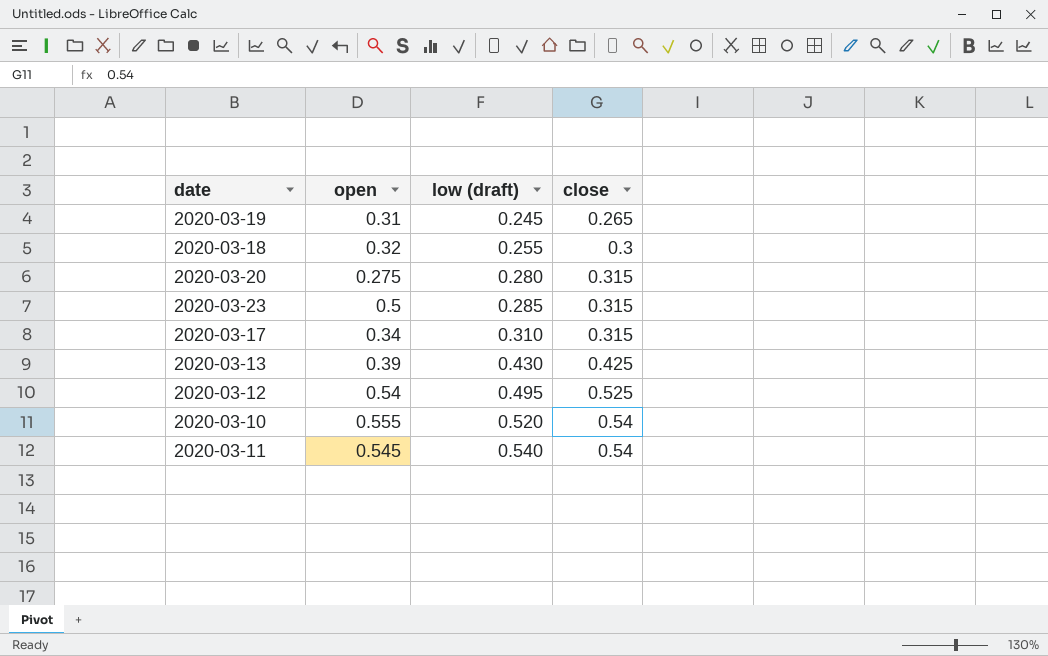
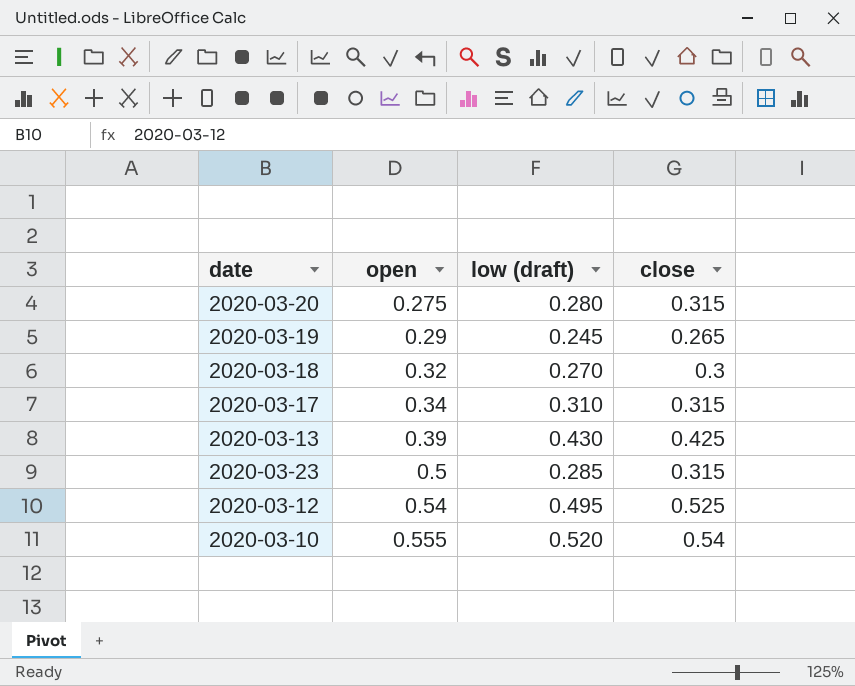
row order: low (draft) ascending -> open ascending
row 2020-03-11: 0.545 | 0.540 | 0.54 -> none
2020-03-19 | open: 0.31 -> 0.29
2020-03-18 | low (draft): 0.255 -> 0.270

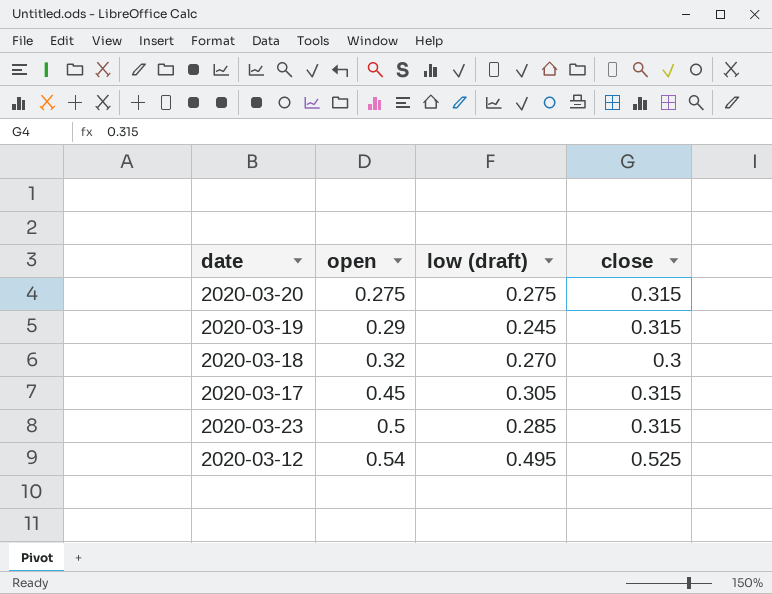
row 2020-03-13: 0.39 | 0.430 | 0.425 -> none
row 2020-03-10: 0.555 | 0.520 | 0.54 -> none
2020-03-20 | low (draft): 0.280 -> 0.275
2020-03-19 | close: 0.265 -> 0.315
2020-03-17 | open: 0.34 -> 0.45
2020-03-17 | low (draft): 0.310 -> 0.305

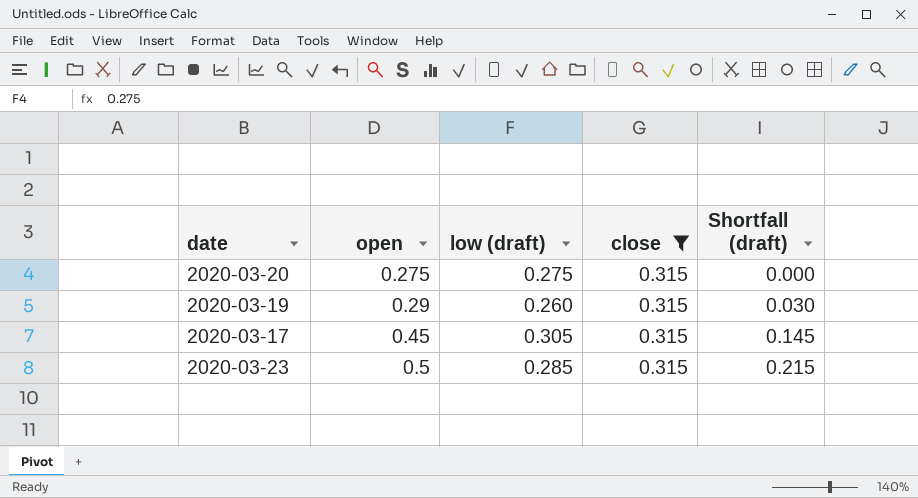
filter: none -> close = 0.315
column Shortfall (draft) | formula: none -> [open] - [low (draft)]
2020-03-19 | low (draft): 0.245 -> 0.260

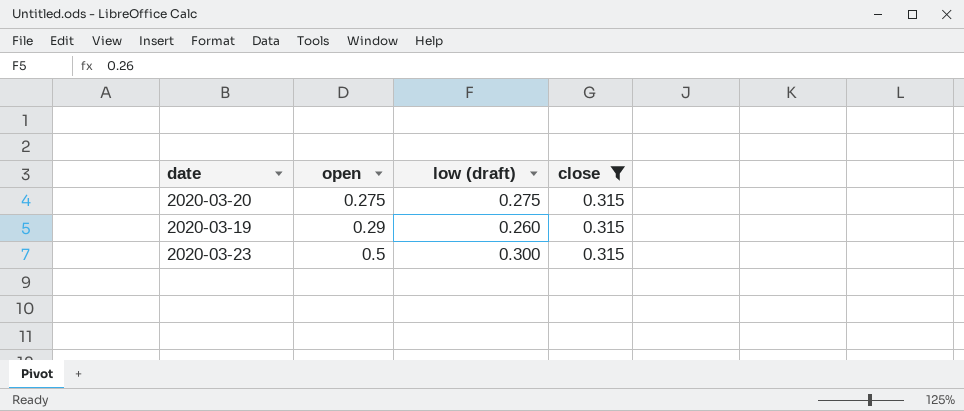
column Shortfall (draft) | formula: [open] - [low (draft)] -> none
row 2020-03-17: 0.45 | 0.305 | 0.315 | 0.145 -> none
2020-03-23 | low (draft): 0.285 -> 0.300

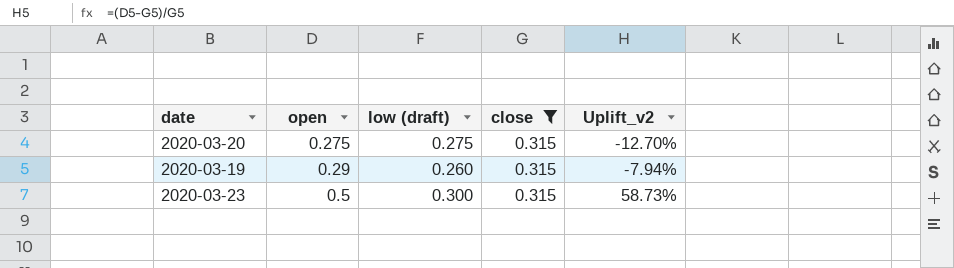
column Uplift_v2 | formula: none -> ([open] - [close]) / [close]

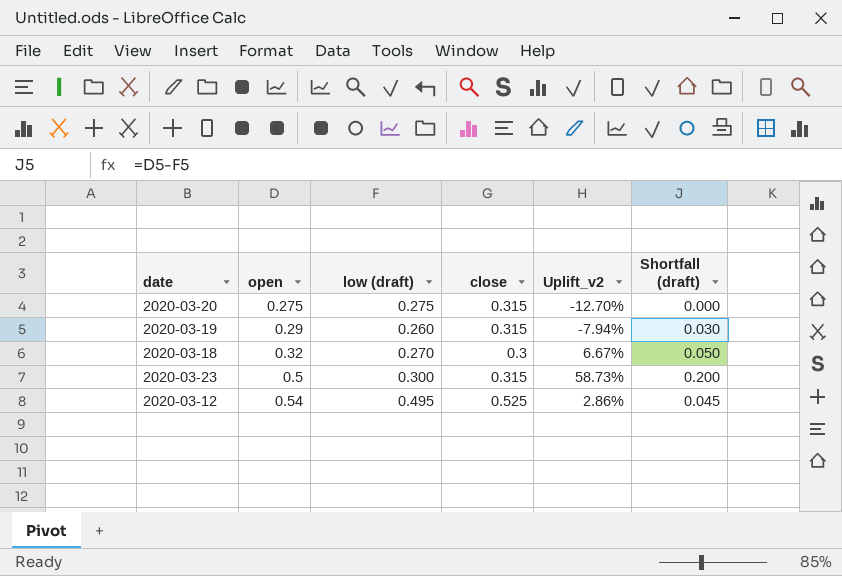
filter: close = 0.315 -> none
column Shortfall (draft) | formula: none -> [open] - [low (draft)]

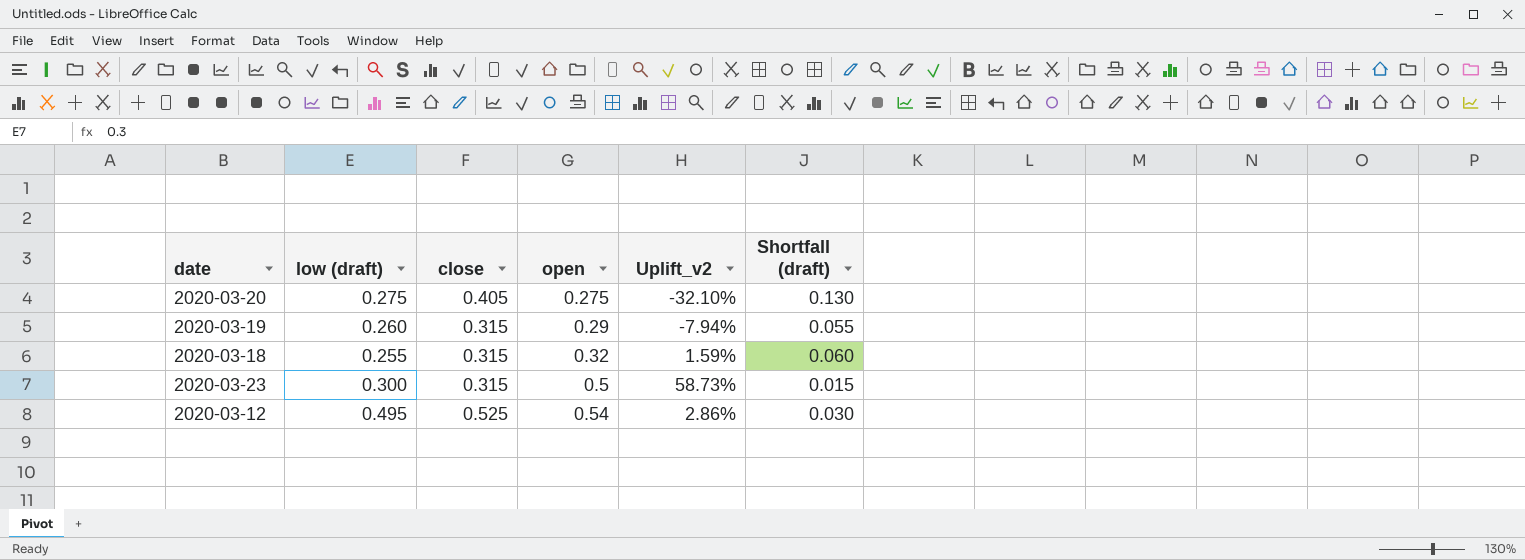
column open | position: 2 -> 4
column Shortfall (draft) | formula: [open] - [low (draft)] -> [close] - [low (draft)]
2020-03-20 | close: 0.315 -> 0.405
2020-03-20 | Uplift_v2: -12.70% -> -32.10%
2020-03-18 | low (draft): 0.270 -> 0.255
2020-03-18 | close: 0.3 -> 0.315
2020-03-18 | Uplift_v2: 6.67% -> 1.59%

